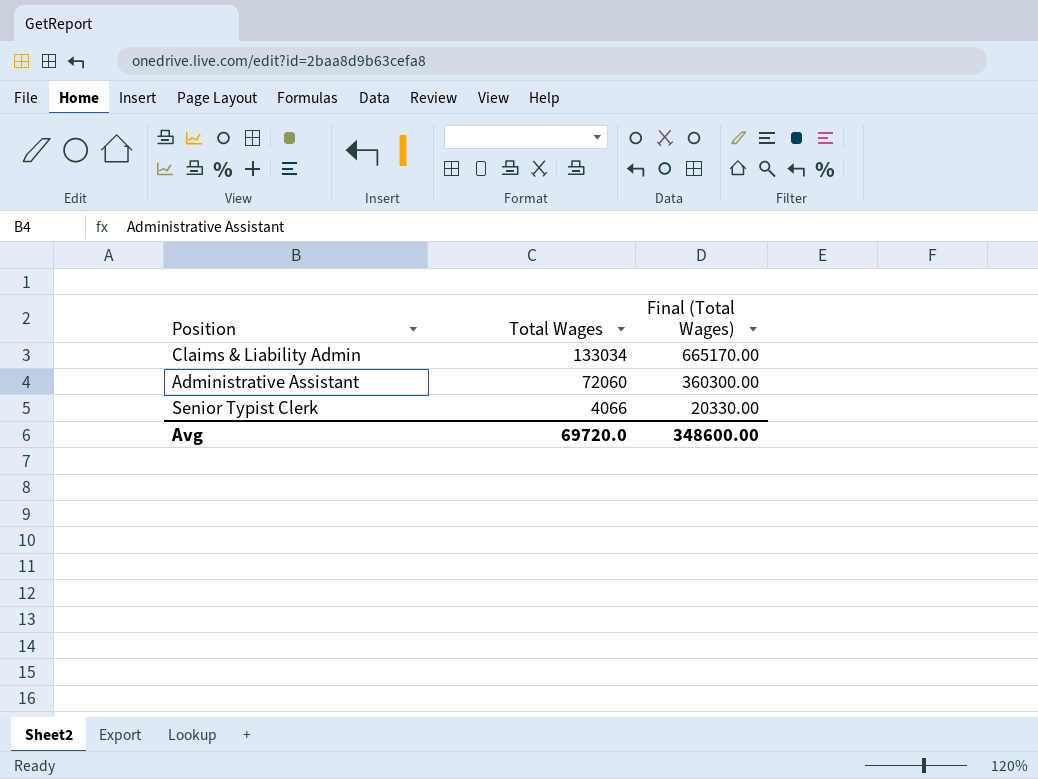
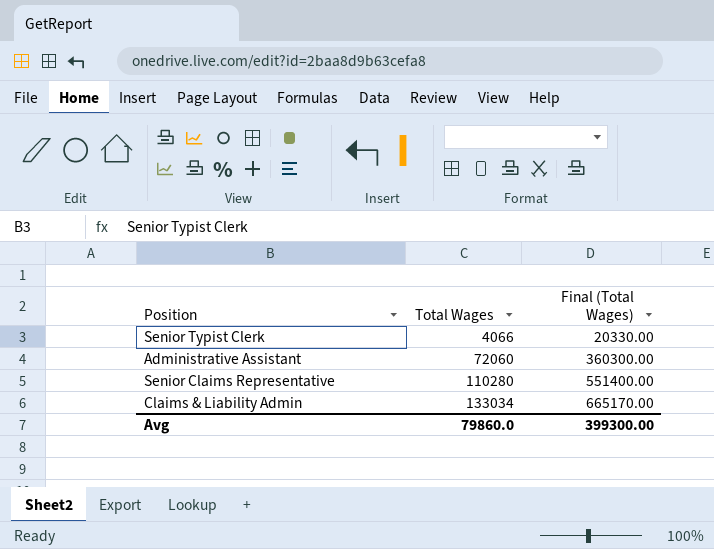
row order: Total Wages descending -> Total Wages ascending
row Senior Claims Representative: none -> 110280 | 551400.00
Avg | Total Wages: 69720.0 -> 79860.0
Avg | Final (Total Wages): 348600.00 -> 399300.00

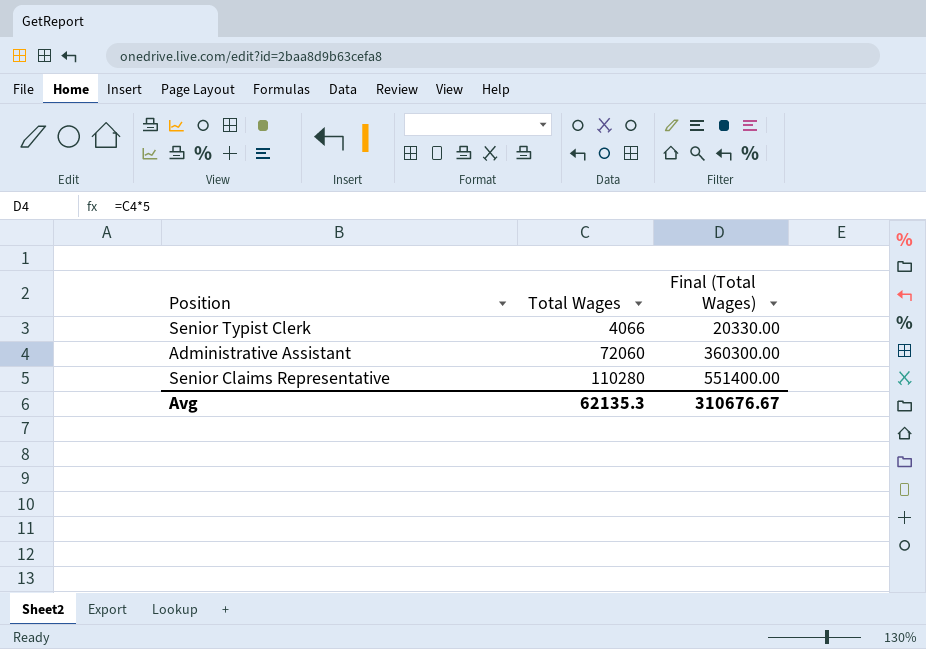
row Claims & Liability Admin: 133034 | 665170.00 -> none
Avg | Total Wages: 79860.0 -> 62135.3
Avg | Final (Total Wages): 399300.00 -> 310676.67

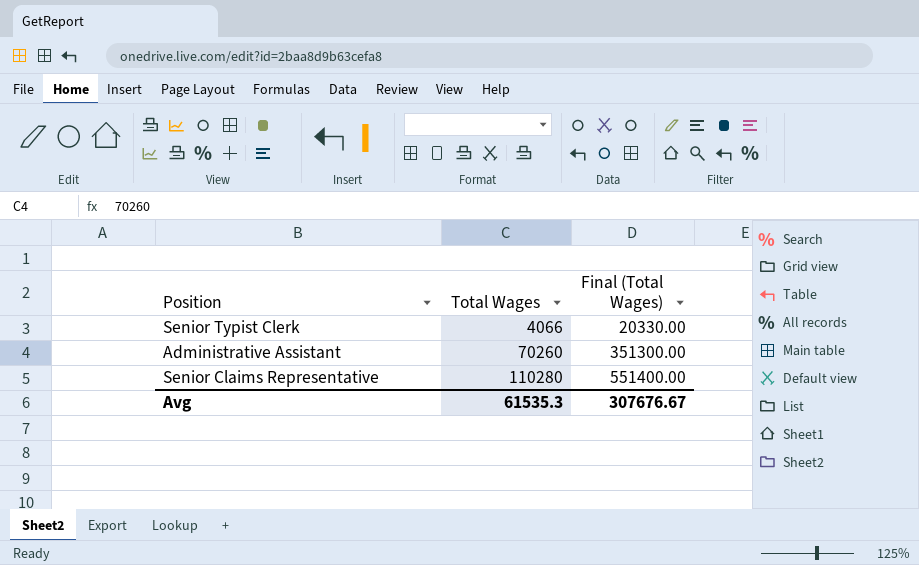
Administrative Assistant | Total Wages: 72060 -> 70260
Administrative Assistant | Final (Total Wages): 360300.00 -> 351300.00
Avg | Total Wages: 62135.3 -> 61535.3
Avg | Final (Total Wages): 310676.67 -> 307676.67

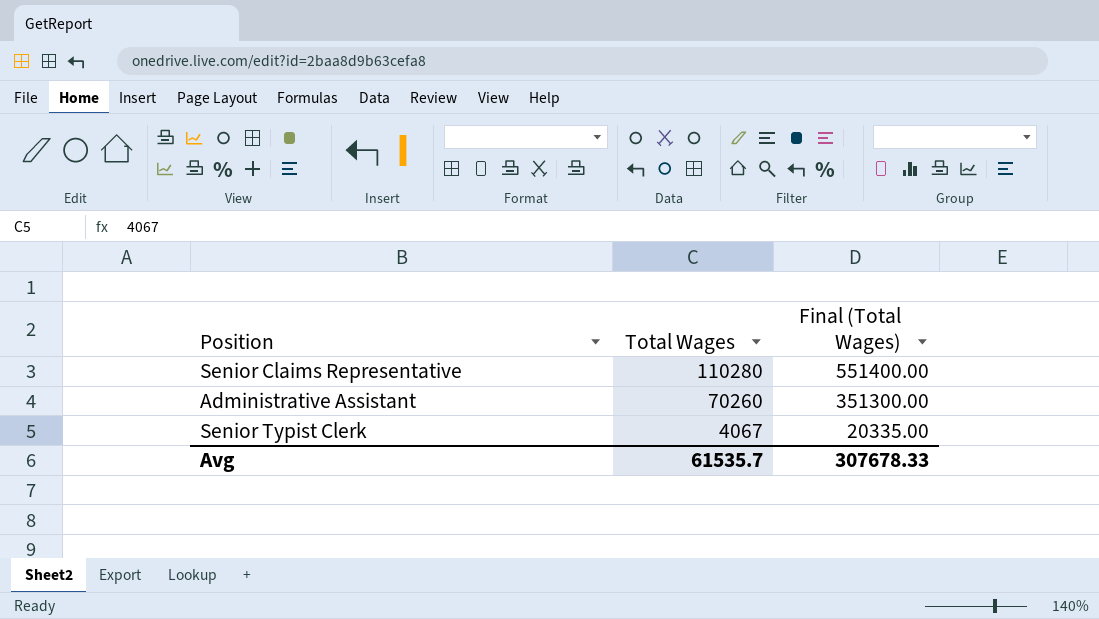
row order: Total Wages ascending -> Total Wages descending
Senior Typist Clerk | Total Wages: 4066 -> 4067
Senior Typist Clerk | Final (Total Wages): 20330.00 -> 20335.00
Avg | Total Wages: 61535.3 -> 61535.7
Avg | Final (Total Wages): 307676.67 -> 307678.33

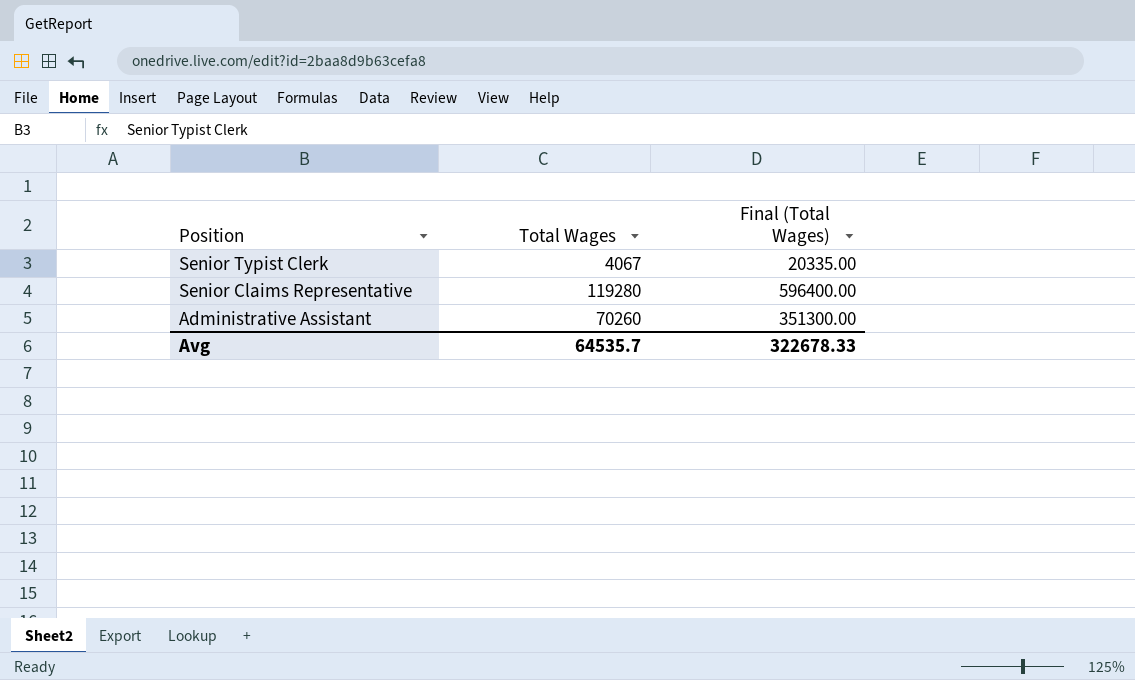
row order: Total Wages descending -> Position descending
Senior Claims Representative | Total Wages: 110280 -> 119280
Senior Claims Representative | Final (Total Wages): 551400.00 -> 596400.00
Avg | Total Wages: 61535.7 -> 64535.7
Avg | Final (Total Wages): 307678.33 -> 322678.33

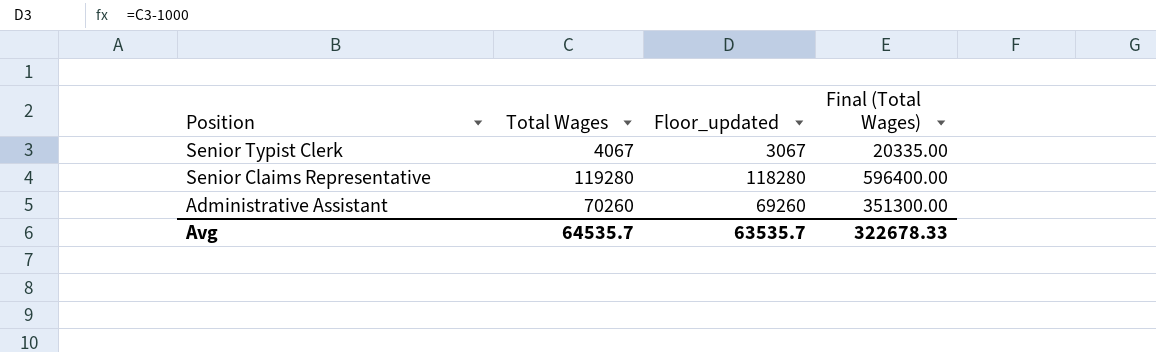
column Floor_updated | formula: none -> [Total Wages] - 1000

